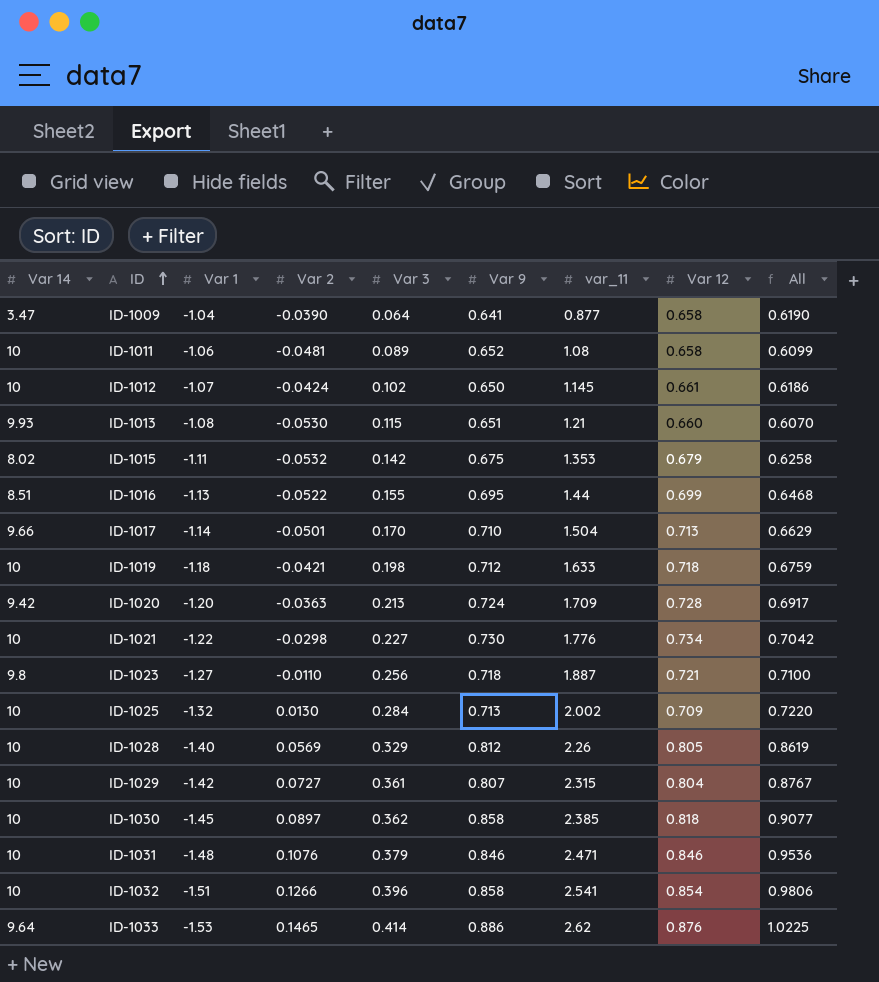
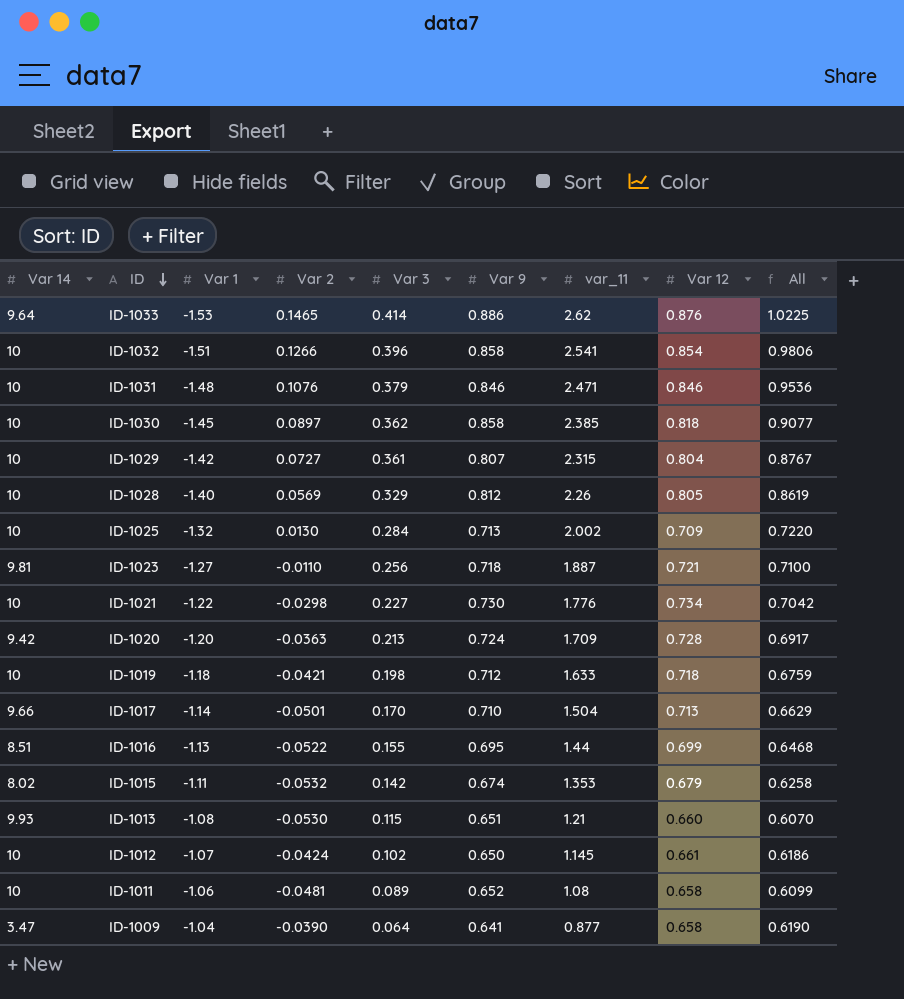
row order: ID ascending -> ID descending
ID-1023 | Var 14: 9.8 -> 9.81
ID-1015 | Var 9: 0.675 -> 0.674

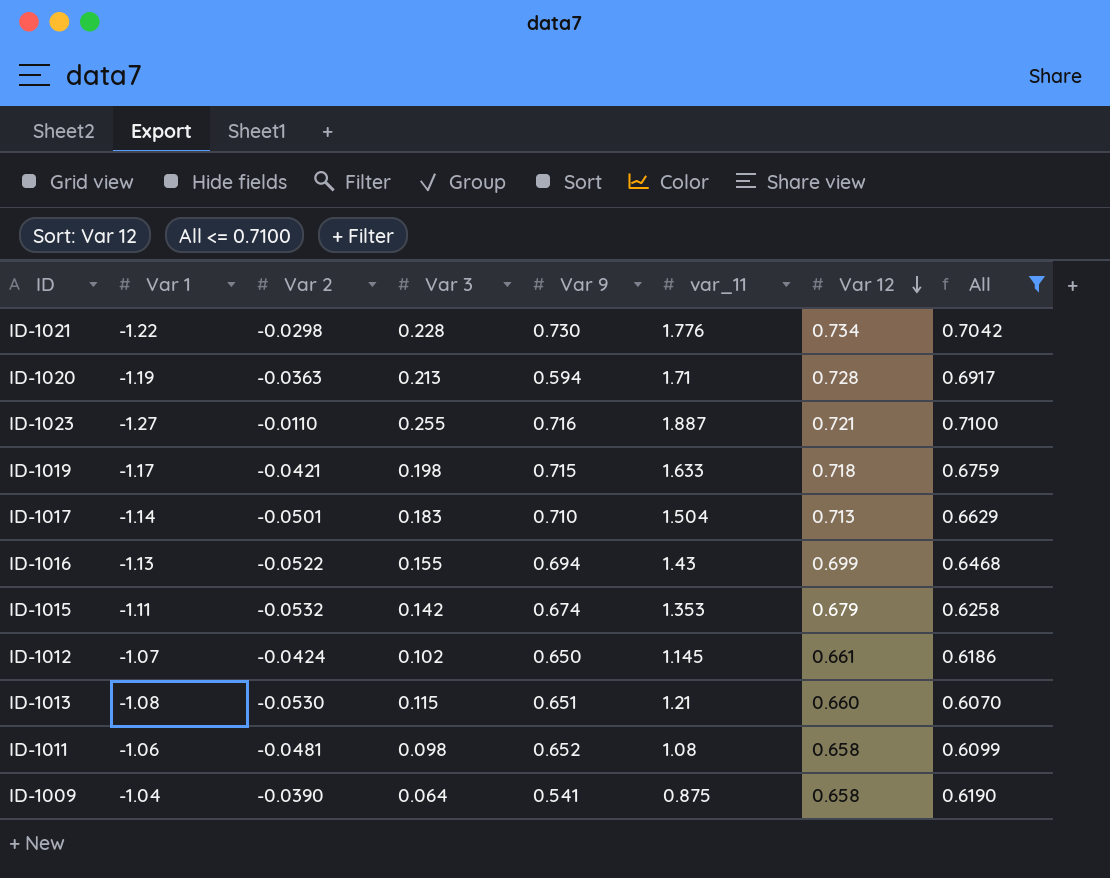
filter: none -> All <= 0.7100
row order: ID descending -> Var 12 descending
column Var 14 | position: 1 -> none
ID-1021 | Var 3: 0.227 -> 0.228
ID-1020 | Var 1: -1.20 -> -1.19
ID-1020 | Var 9: 0.724 -> 0.594
ID-1020 | var_11: 1.709 -> 1.71
ID-1023 | Var 3: 0.256 -> 0.255
ID-1023 | Var 9: 0.718 -> 0.716
ID-1019 | Var 1: -1.18 -> -1.17
ID-1019 | Var 9: 0.712 -> 0.715
ID-1017 | Var 3: 0.170 -> 0.183
ID-1016 | Var 9: 0.695 -> 0.694
ID-1016 | var_11: 1.44 -> 1.43
ID-1011 | Var 3: 0.089 -> 0.098
ID-1009 | Var 9: 0.641 -> 0.541
ID-1009 | var_11: 0.877 -> 0.875

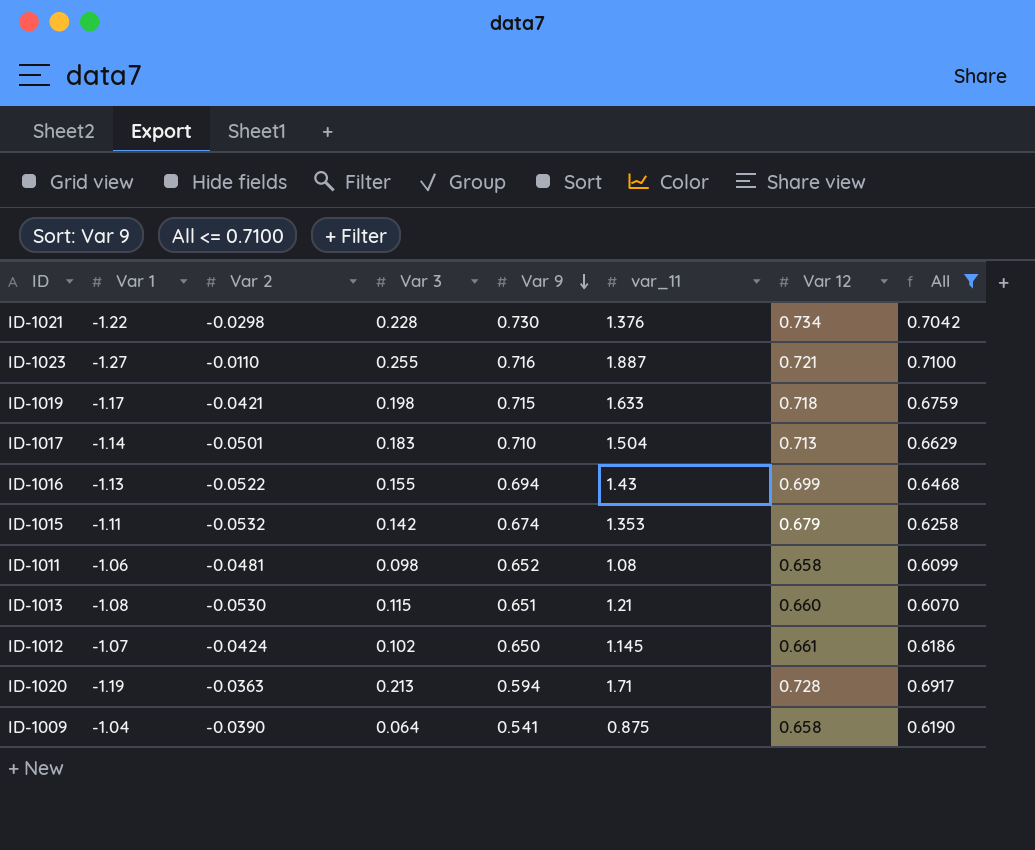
row order: Var 12 descending -> Var 9 descending
ID-1021 | var_11: 1.776 -> 1.376

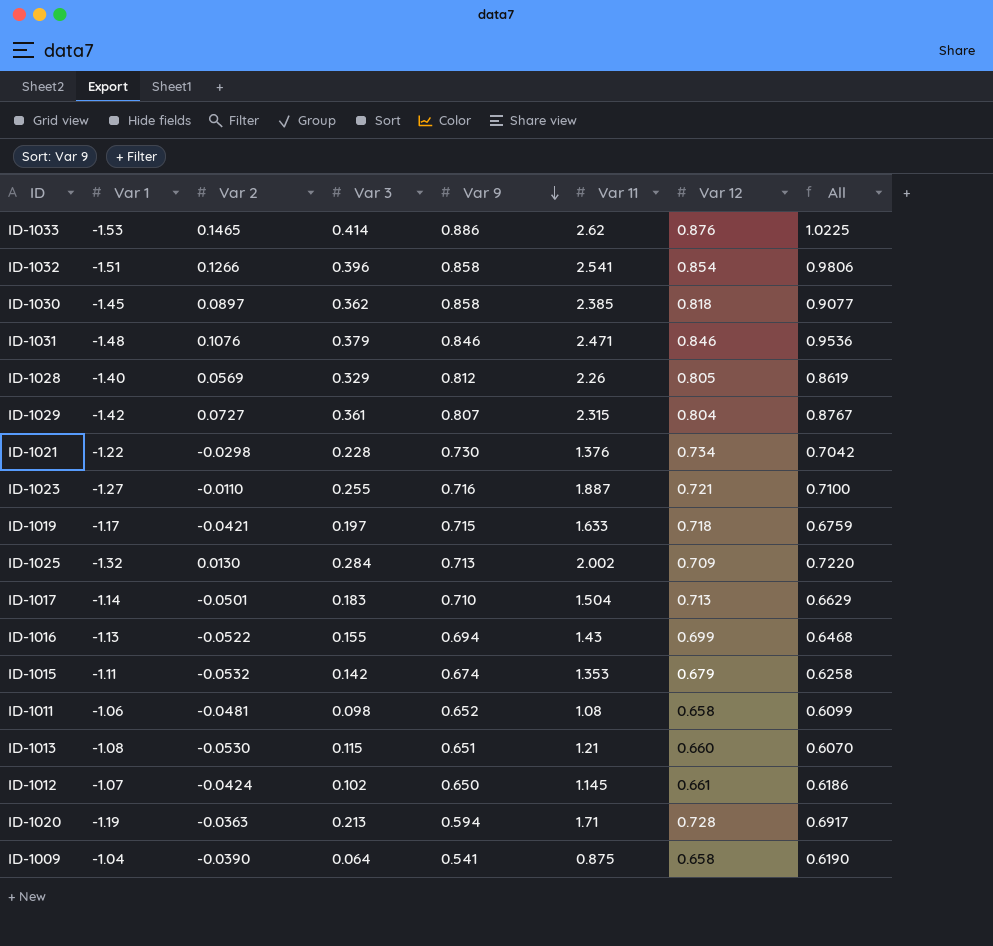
filter: All <= 0.7100 -> none
column name: var_11 -> Var 11
ID-1019 | Var 3: 0.198 -> 0.197

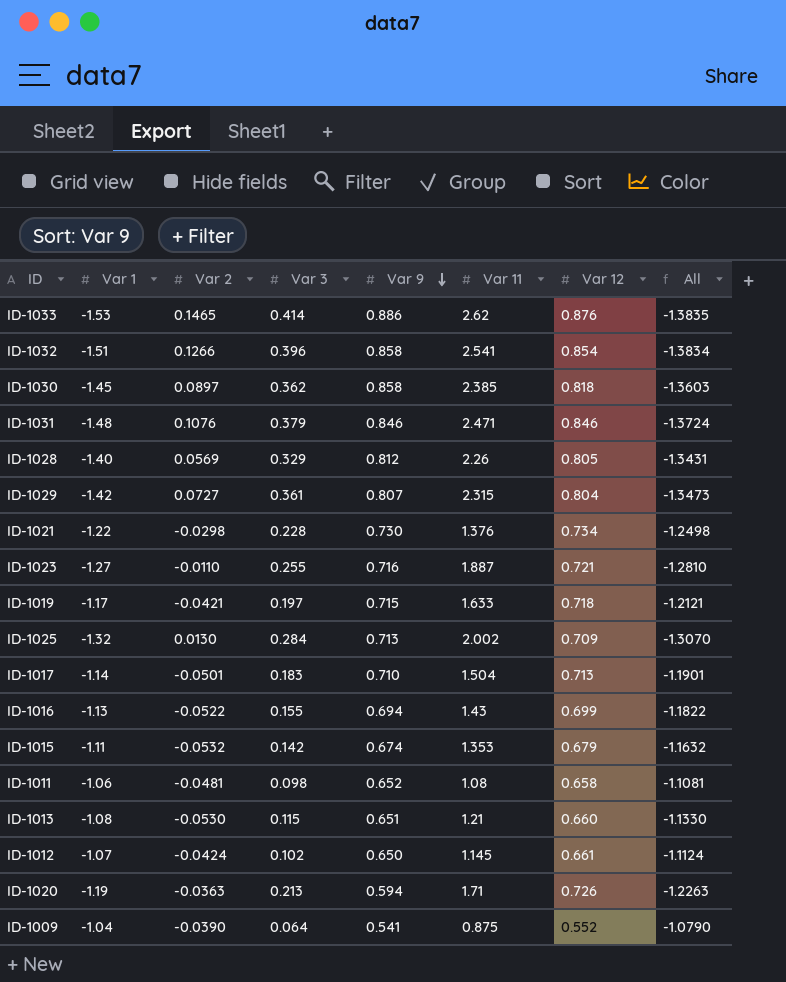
column All | formula: [Var 2] + [Var 12] -> [Var 1] + [Var 2]
ID-1020 | Var 12: 0.728 -> 0.726
ID-1009 | Var 12: 0.658 -> 0.552

